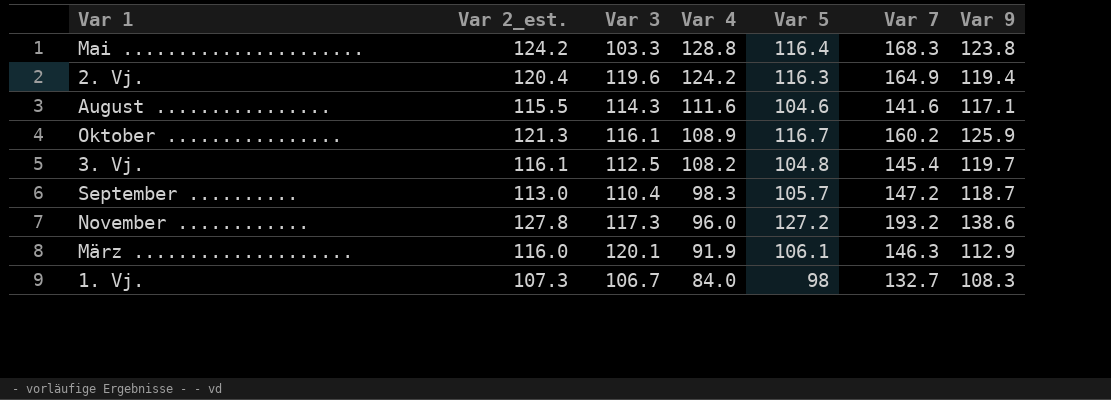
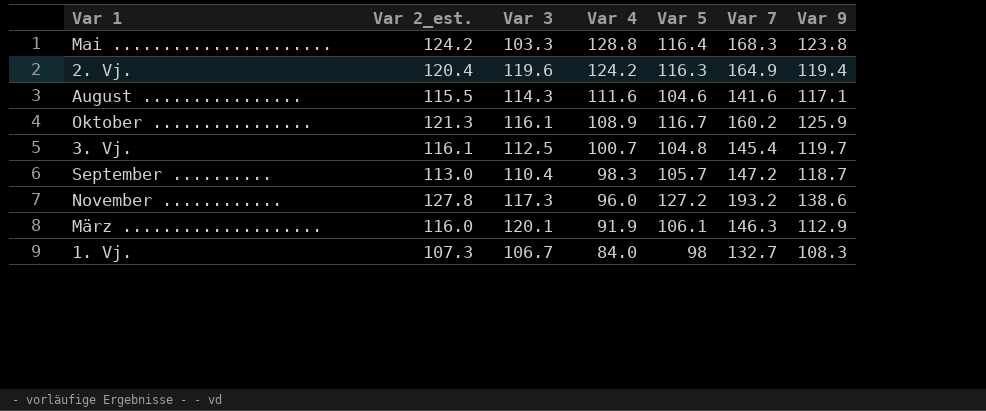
3. Vj. | Var 4: 108.2 -> 100.7

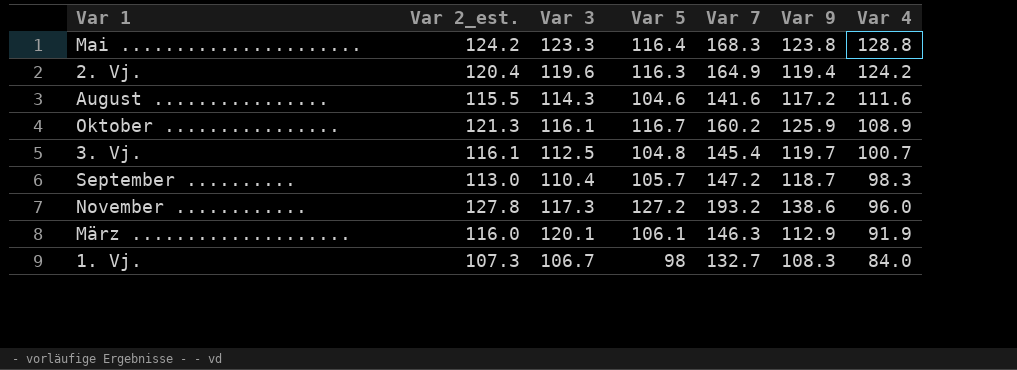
column Var 4 | position: 4 -> 7
Mai ...................... | Var 3: 103.3 -> 123.3
August ................ | Var 9: 117.1 -> 117.2

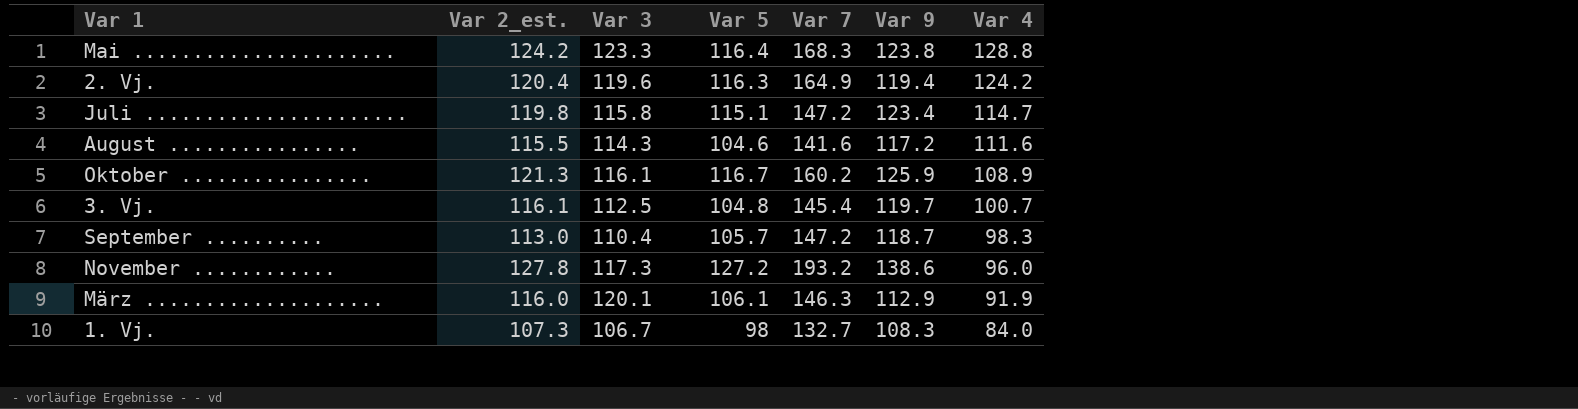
row Juli ......................: none -> 119.8 | 115.8 | 115.1 | 147.2 | 123.4 | 114.7

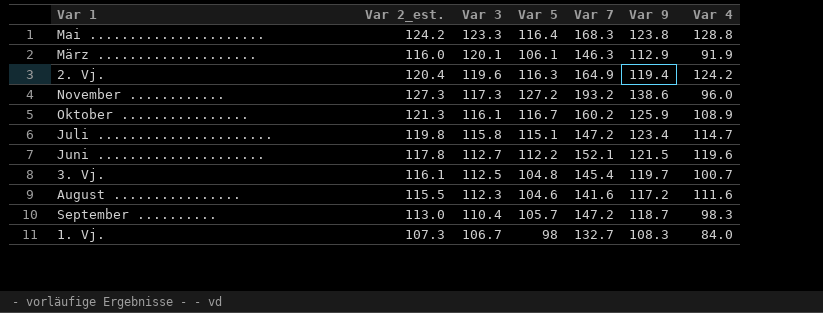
row order: Var 4 descending -> Var 3 descending
November ............ | Var 2_est.: 127.8 -> 127.3
row Juni .....................: none -> 117.8 | 112.7 | 112.2 | 152.1 | 121.5 | 119.6
August ................ | Var 3: 114.3 -> 112.3

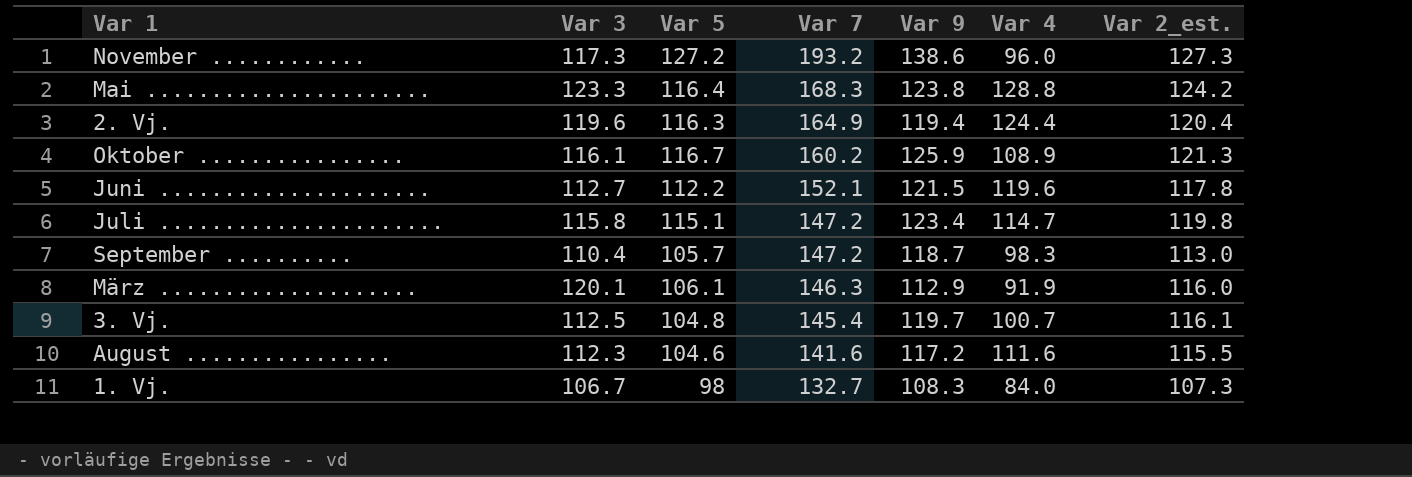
row order: Var 3 descending -> Var 7 descending
column Var 2_est. | position: 2 -> 7
2. Vj. | Var 4: 124.2 -> 124.4

